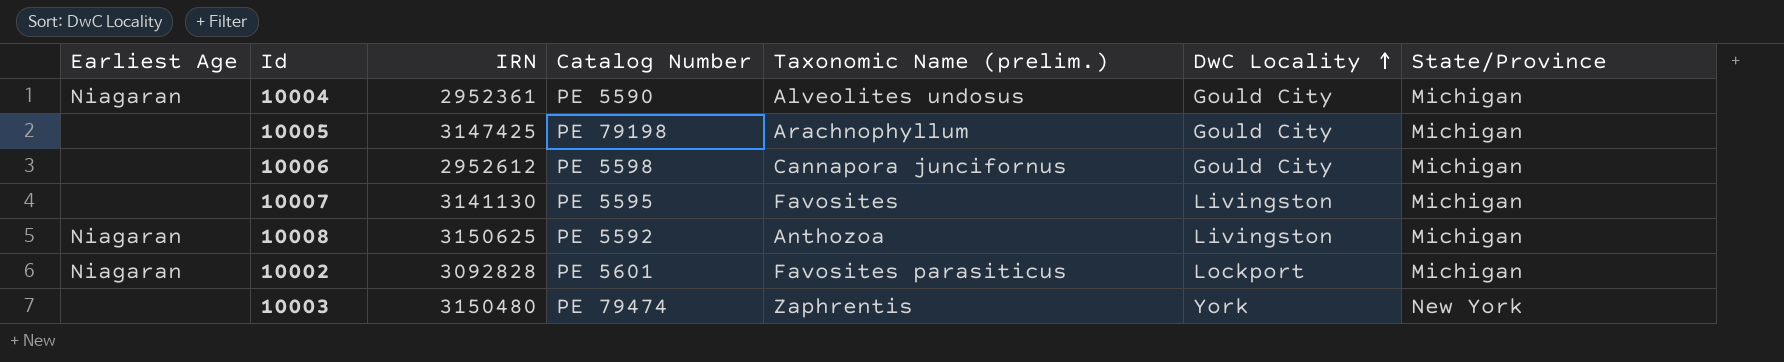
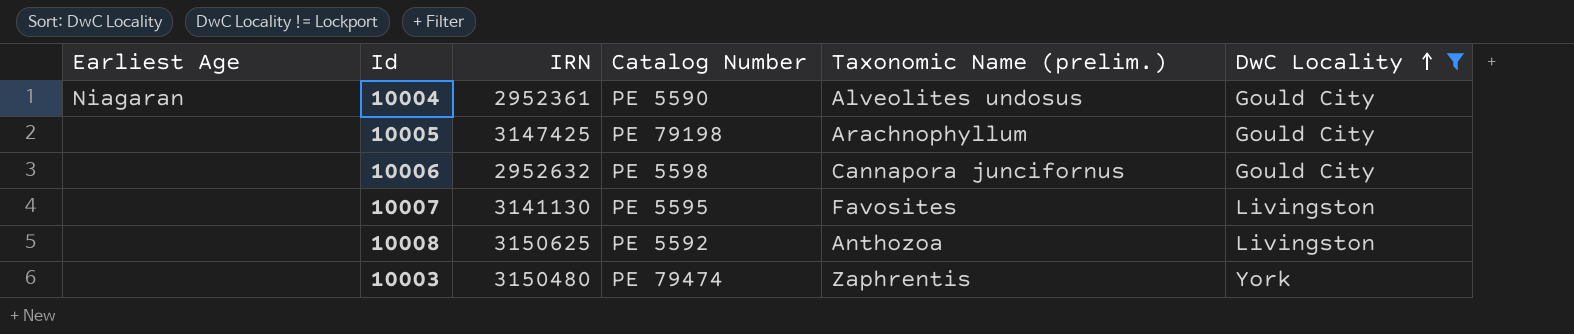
filter: none -> DwC Locality != Lockport
column State/Province | position: 7 -> none
10006 | IRN: 2952612 -> 2952632
10008 | Earliest Age: Niagaran -> none

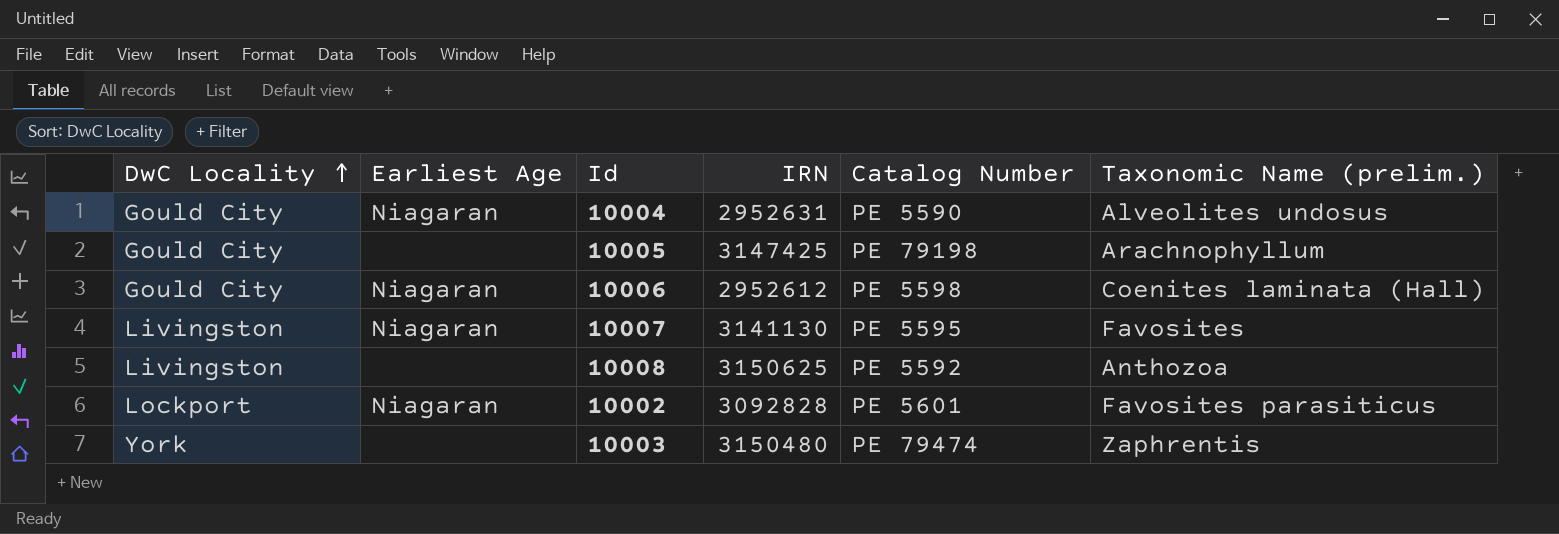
filter: DwC Locality != Lockport -> none
column DwC Locality | position: 6 -> 1
10004 | IRN: 2952361 -> 2952631
10006 | Earliest Age: none -> Niagaran
10006 | IRN: 2952632 -> 2952612
10006 | Taxonomic Name (prelim.): Cannapora juncifornus -> Coenites laminata (Hall)
10007 | Earliest Age: none -> Niagaran

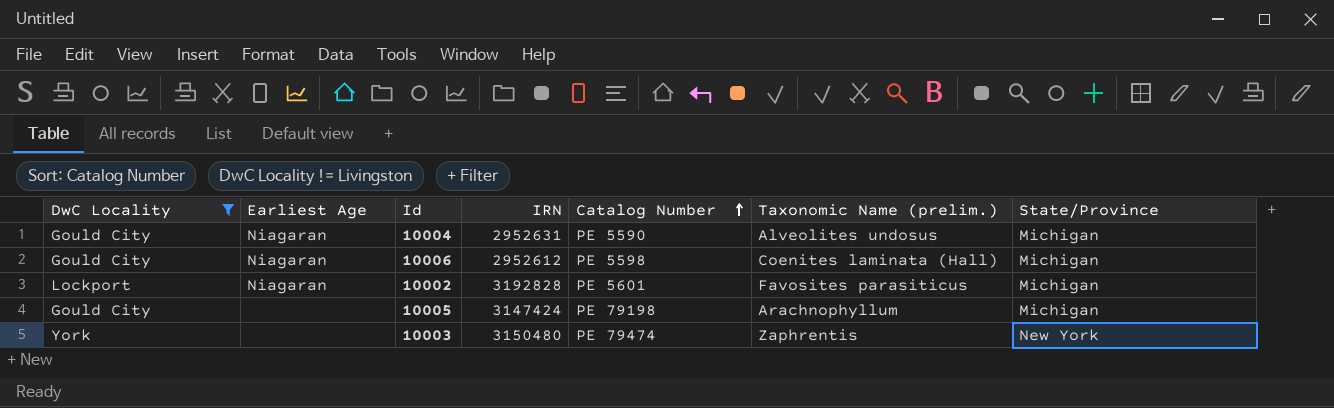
filter: none -> DwC Locality != Livingston
row order: DwC Locality ascending -> Catalog Number ascending
column State/Province | position: none -> 7
10002 | IRN: 3092828 -> 3192828
10005 | IRN: 3147425 -> 3147424

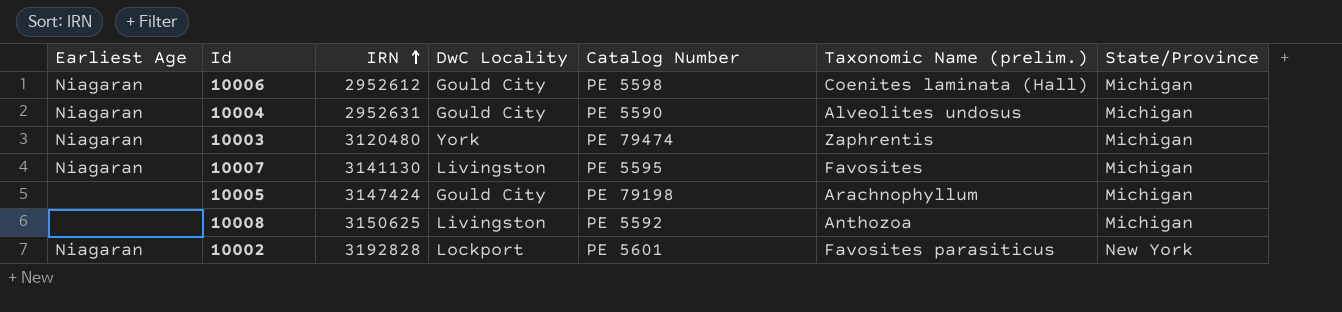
filter: DwC Locality != Livingston -> none
row order: Catalog Number ascending -> IRN ascending
column DwC Locality | position: 1 -> 4
10003 | Earliest Age: none -> Niagaran
10003 | IRN: 3150480 -> 3120480
10003 | State/Province: New York -> Michigan
10002 | State/Province: Michigan -> New York

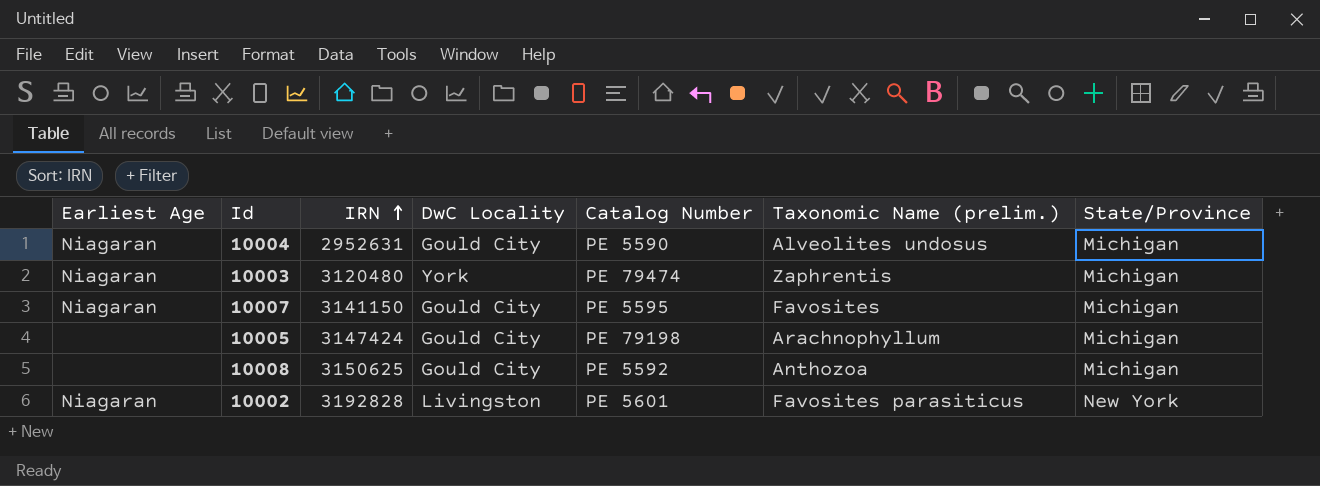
row 10006: Niagaran | 2952612 | Gould City | PE 5598 | Coenites laminata (Hall) | Michigan -> none
10007 | IRN: 3141130 -> 3141150
10007 | DwC Locality: Livingston -> Gould City
10008 | DwC Locality: Livingston -> Gould City
10002 | DwC Locality: Lockport -> Livingston

